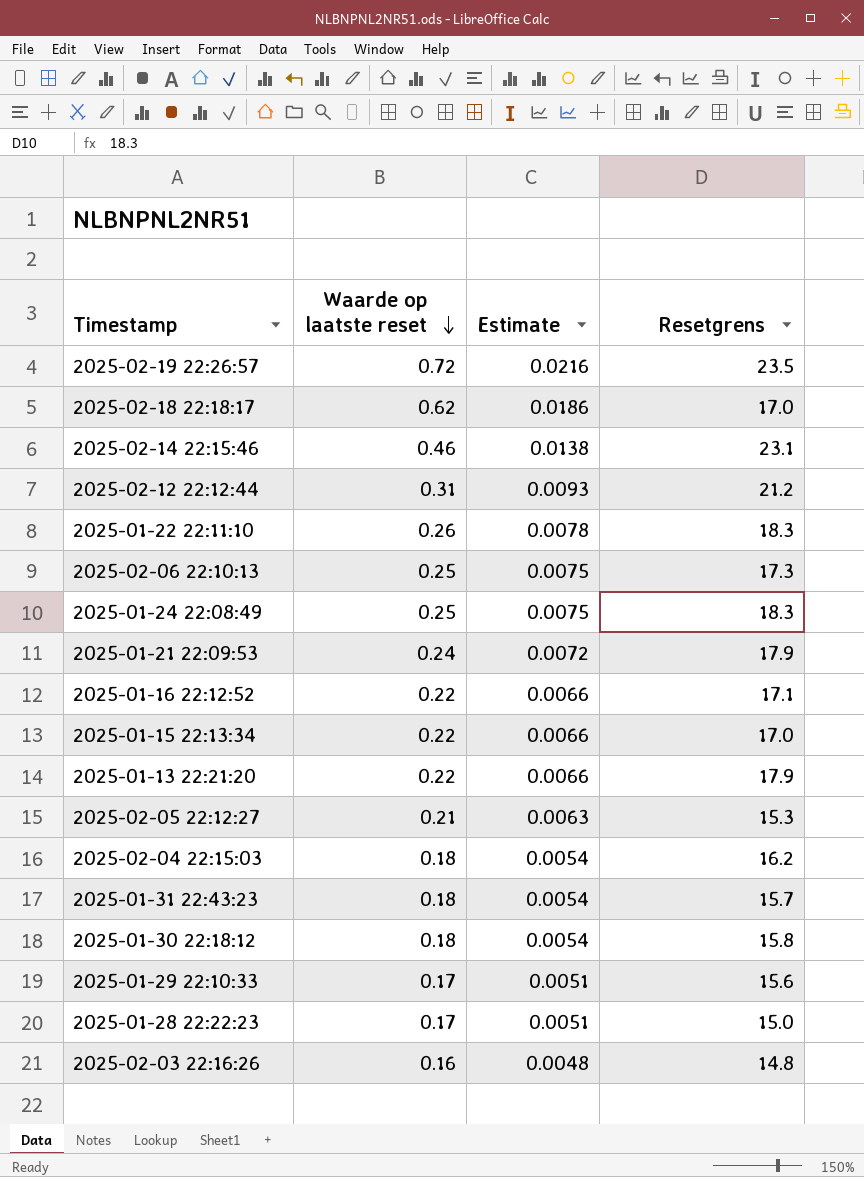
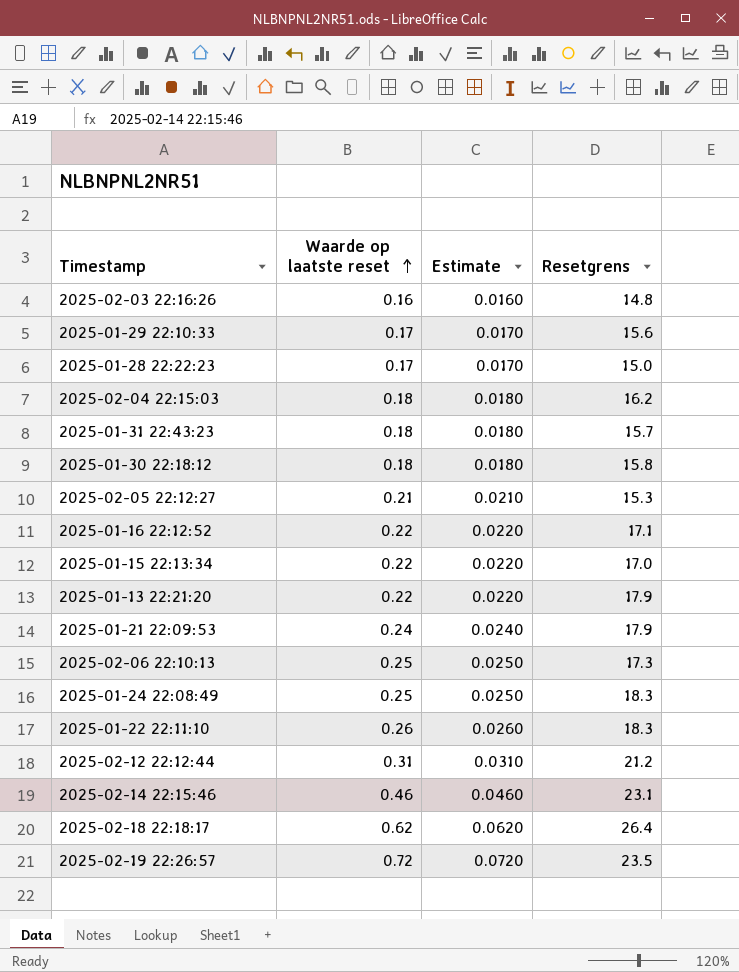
row order: Waarde op laatste reset descending -> Waarde op laatste reset ascending
column Estimate | formula: [Waarde op laatste reset] * 0.03 -> [Waarde op laatste reset] * 0.1
2025-02-18 22:18:17 | Resetgrens: 17.0 -> 26.4

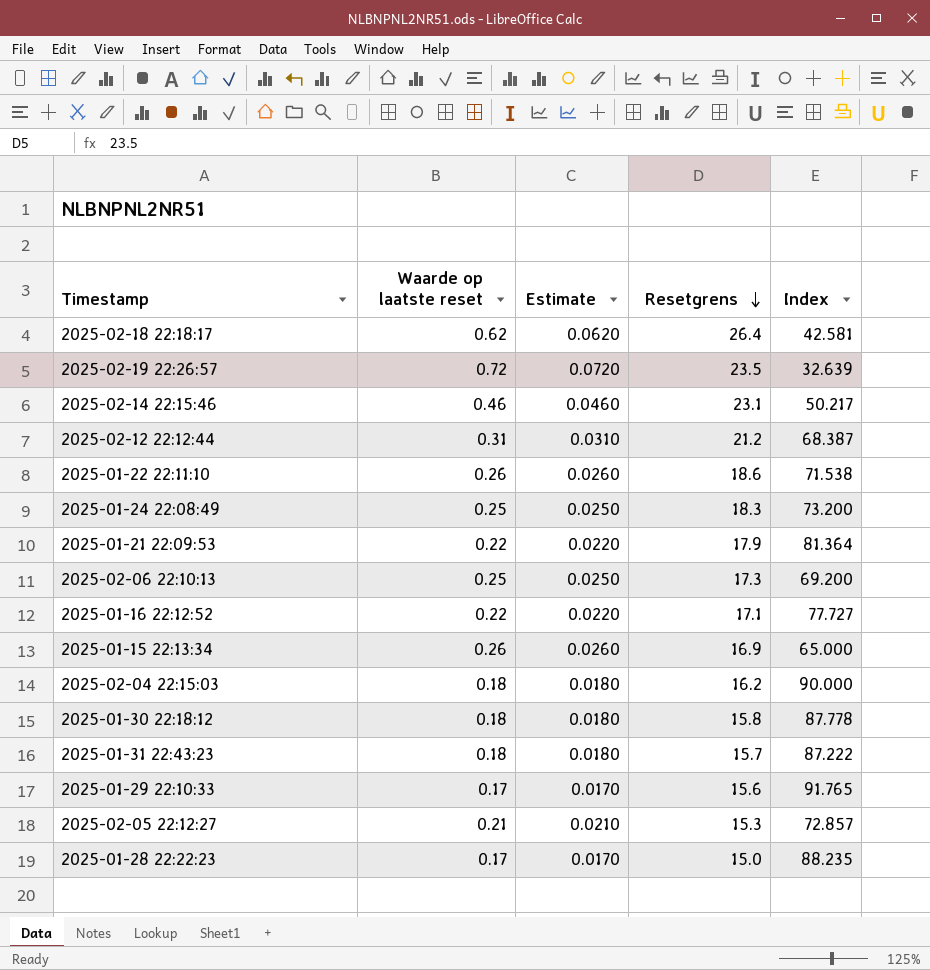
row order: Waarde op laatste reset ascending -> Resetgrens descending
column Index | formula: none -> [Resetgrens] / [Waarde op laatste reset]
row 2025-02-03 22:16:26: 0.16 | 0.0160 | 14.8 -> none
row 2025-01-13 22:21:20: 0.22 | 0.0220 | 17.9 -> none
2025-01-22 22:11:10 | Resetgrens: 18.3 -> 18.6
2025-01-21 22:09:53 | Waarde op laatste reset: 0.24 -> 0.22
2025-01-21 22:09:53 | Estimate: 0.0240 -> 0.0220
2025-01-15 22:13:34 | Waarde op laatste reset: 0.22 -> 0.26
2025-01-15 22:13:34 | Estimate: 0.0220 -> 0.0260
2025-01-15 22:13:34 | Resetgrens: 17.0 -> 16.9

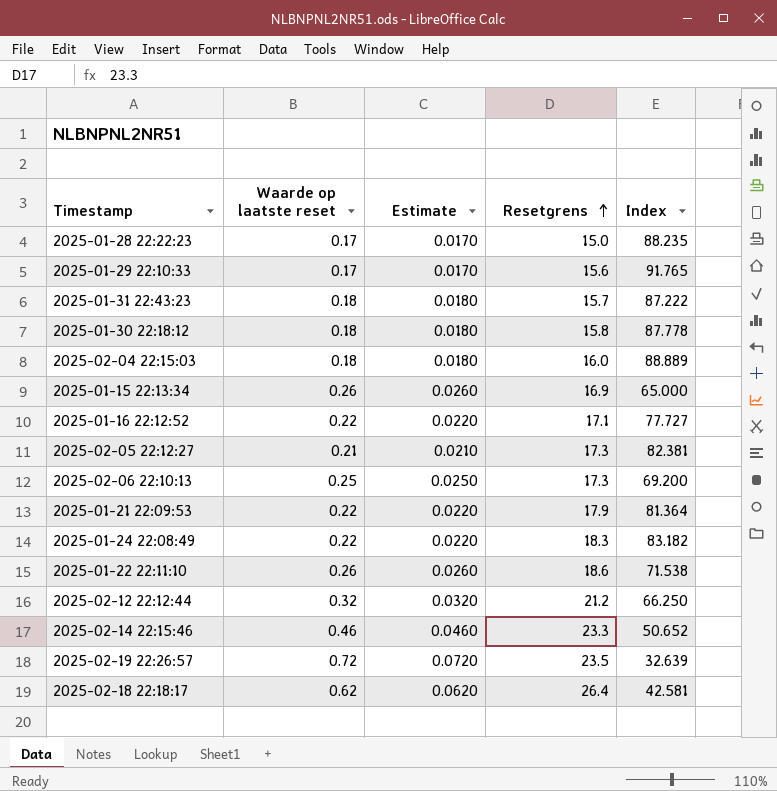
row order: Resetgrens descending -> Resetgrens ascending
2025-02-04 22:15:03 | Resetgrens: 16.2 -> 16.0
2025-02-04 22:15:03 | Index: 90.000 -> 88.889
2025-02-05 22:12:27 | Resetgrens: 15.3 -> 17.3
2025-02-05 22:12:27 | Index: 72.857 -> 82.381
2025-01-24 22:08:49 | Waarde op laatste reset: 0.25 -> 0.22
2025-01-24 22:08:49 | Estimate: 0.0250 -> 0.0220
2025-01-24 22:08:49 | Index: 73.200 -> 83.182
2025-02-12 22:12:44 | Waarde op laatste reset: 0.31 -> 0.32
2025-02-12 22:12:44 | Estimate: 0.0310 -> 0.0320
2025-02-12 22:12:44 | Index: 68.387 -> 66.250
2025-02-14 22:15:46 | Resetgrens: 23.1 -> 23.3
2025-02-14 22:15:46 | Index: 50.217 -> 50.652

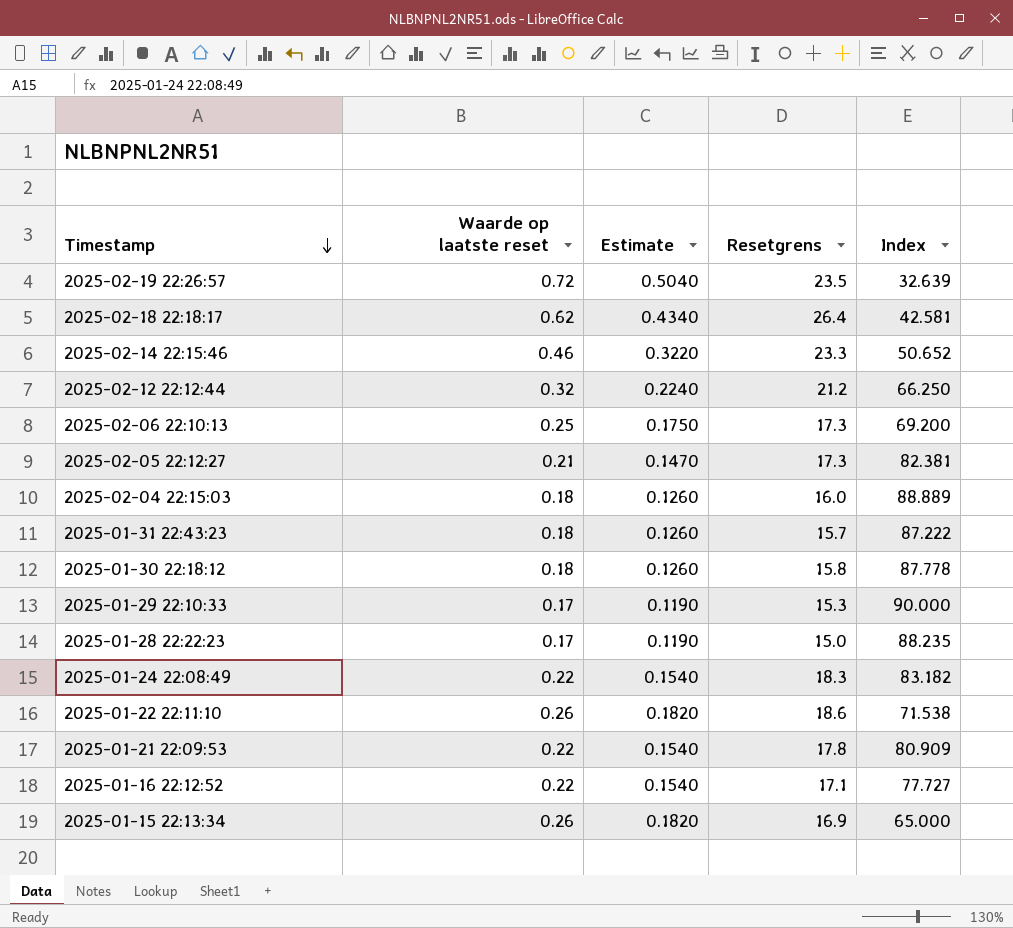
row order: Resetgrens ascending -> Timestamp descending
column Estimate | formula: [Waarde op laatste reset] * 0.1 -> [Waarde op laatste reset] * 0.7
2025-01-29 22:10:33 | Resetgrens: 15.6 -> 15.3
2025-01-29 22:10:33 | Index: 91.765 -> 90.000
2025-01-21 22:09:53 | Resetgrens: 17.9 -> 17.8
2025-01-21 22:09:53 | Index: 81.364 -> 80.909

